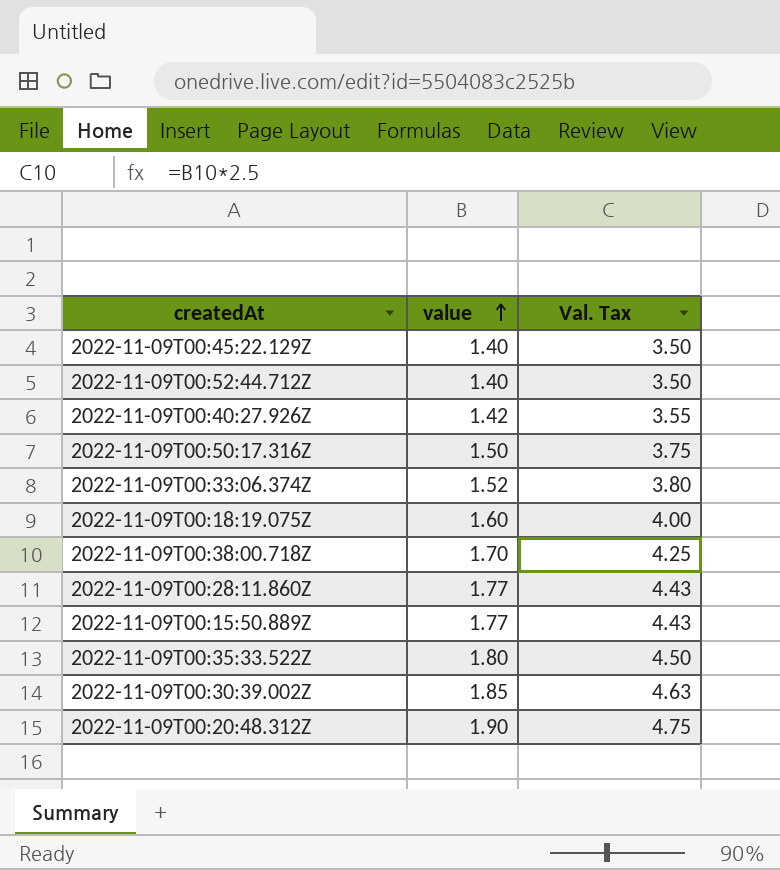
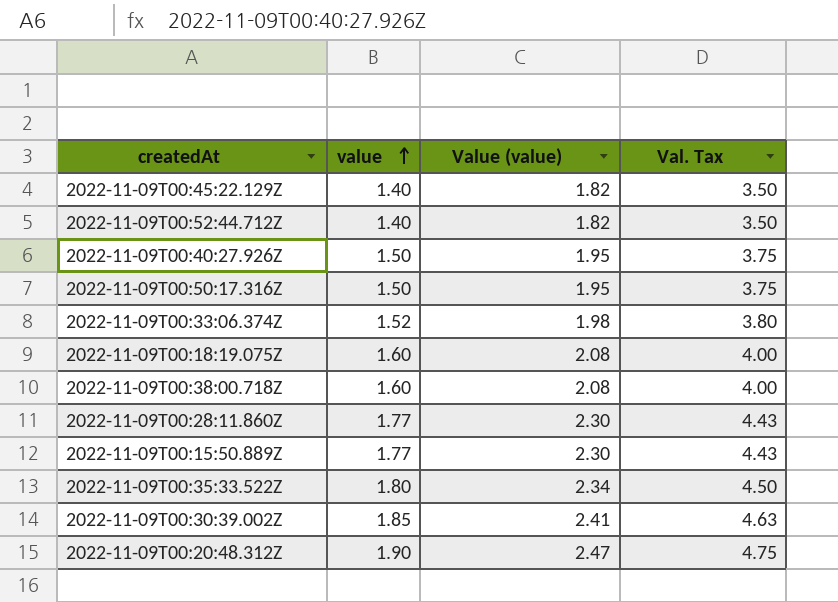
column Value (value) | formula: none -> [value] * 1.3
2022-11-09T00:40:27.926Z | value: 1.42 -> 1.50
2022-11-09T00:40:27.926Z | Val. Tax: 3.55 -> 3.75
2022-11-09T00:38:00.718Z | value: 1.70 -> 1.60
2022-11-09T00:38:00.718Z | Val. Tax: 4.25 -> 4.00

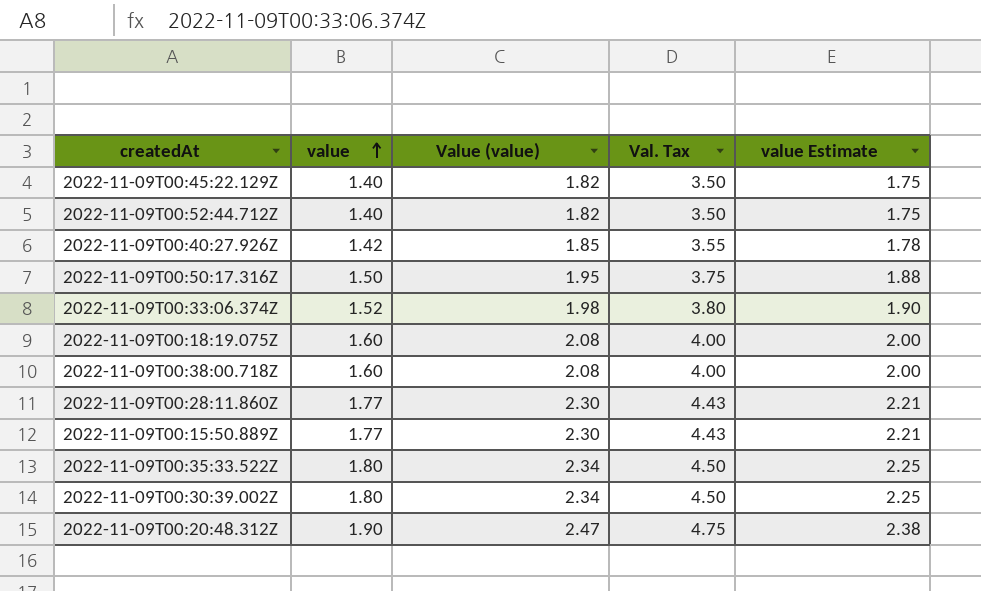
column value Estimate | formula: none -> [value] * 1.25
2022-11-09T00:40:27.926Z | value: 1.50 -> 1.42
2022-11-09T00:40:27.926Z | Value (value): 1.95 -> 1.85
2022-11-09T00:40:27.926Z | Val. Tax: 3.75 -> 3.55
2022-11-09T00:30:39.002Z | value: 1.85 -> 1.80
2022-11-09T00:30:39.002Z | Value (value): 2.41 -> 2.34
2022-11-09T00:30:39.002Z | Val. Tax: 4.63 -> 4.50

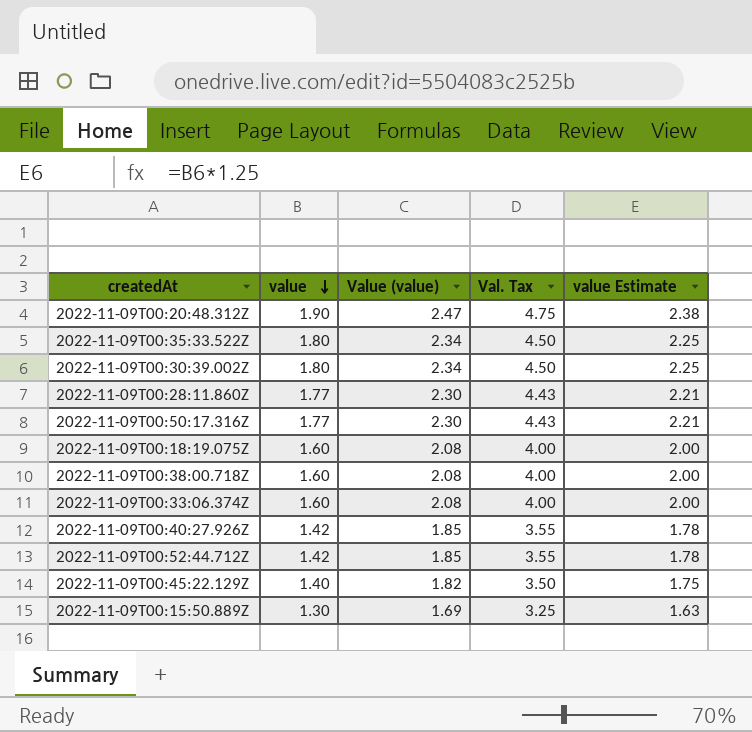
row order: value ascending -> value descending
2022-11-09T00:50:17.316Z | value: 1.50 -> 1.77
2022-11-09T00:50:17.316Z | Value (value): 1.95 -> 2.30
2022-11-09T00:50:17.316Z | Val. Tax: 3.75 -> 4.43
2022-11-09T00:50:17.316Z | value Estimate: 1.88 -> 2.21
2022-11-09T00:33:06.374Z | value: 1.52 -> 1.60
2022-11-09T00:33:06.374Z | Value (value): 1.98 -> 2.08
2022-11-09T00:33:06.374Z | Val. Tax: 3.80 -> 4.00
2022-11-09T00:33:06.374Z | value Estimate: 1.90 -> 2.00
2022-11-09T00:52:44.712Z | value: 1.40 -> 1.42
2022-11-09T00:52:44.712Z | Value (value): 1.82 -> 1.85
2022-11-09T00:52:44.712Z | Val. Tax: 3.50 -> 3.55
2022-11-09T00:52:44.712Z | value Estimate: 1.75 -> 1.78
2022-11-09T00:15:50.889Z | value: 1.77 -> 1.30
2022-11-09T00:15:50.889Z | Value (value): 2.30 -> 1.69
2022-11-09T00:15:50.889Z | Val. Tax: 4.43 -> 3.25
2022-11-09T00:15:50.889Z | value Estimate: 2.21 -> 1.63

